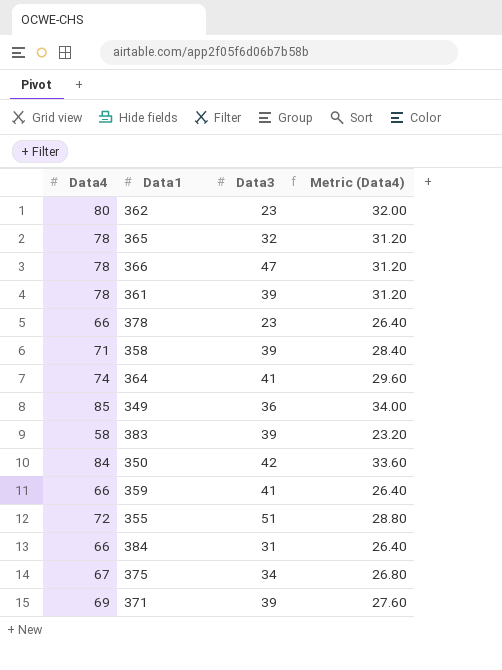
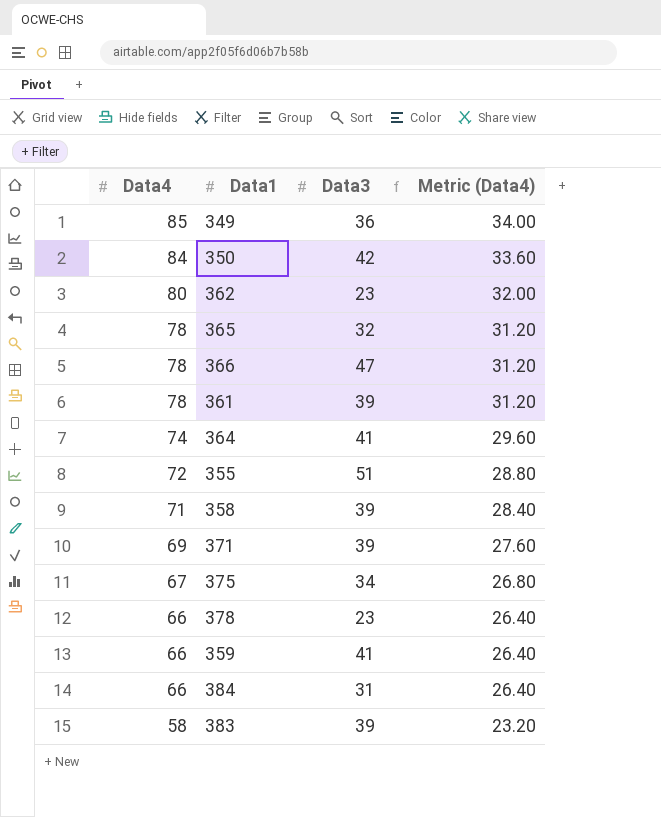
row order: none -> Data4 descending

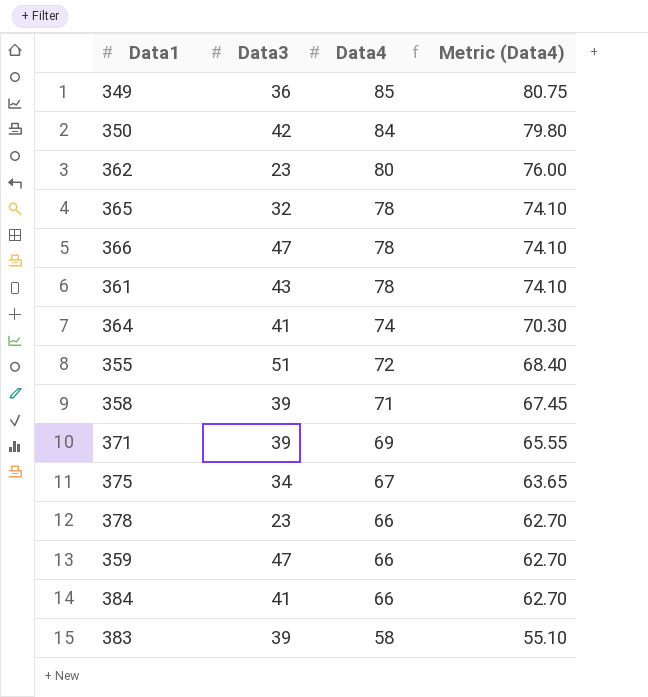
column Data4 | position: 1 -> 3
column Metric (Data4) | formula: [Data4] * 0.4 -> [Data4] * 0.95
361 | Data3: 39 -> 43
359 | Data3: 41 -> 47
384 | Data3: 31 -> 41

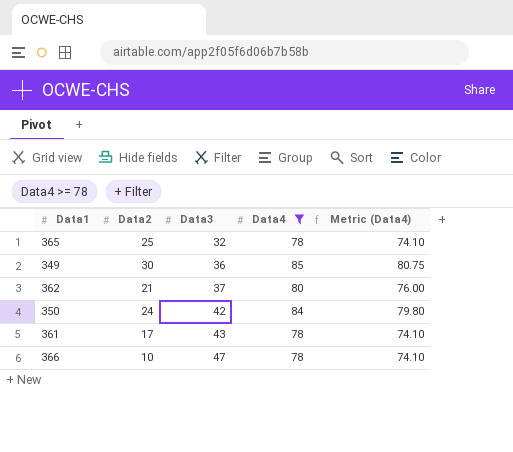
filter: none -> Data4 >= 78
row order: Data4 descending -> Data3 ascending
column Data2 | position: none -> 2
362 | Data3: 23 -> 37

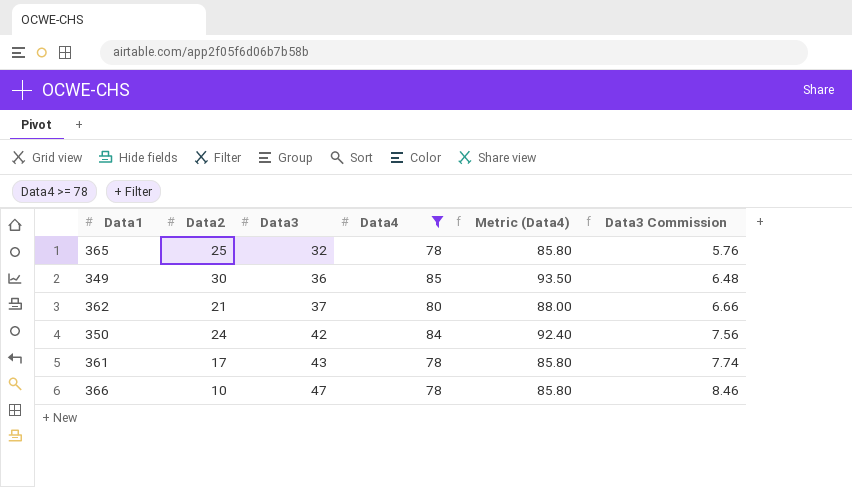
column Metric (Data4) | formula: [Data4] * 0.95 -> [Data4] * 1.1
column Data3 Commission | formula: none -> [Data3] * 0.18

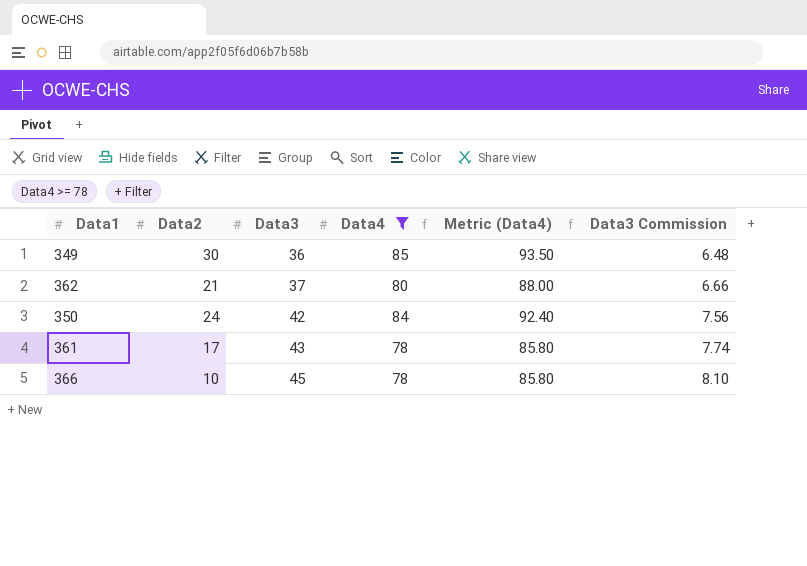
row 365: 25 | 32 | 78 | 85.80 | 5.76 -> none
366 | Data3: 47 -> 45
366 | Data3 Commission: 8.46 -> 8.10

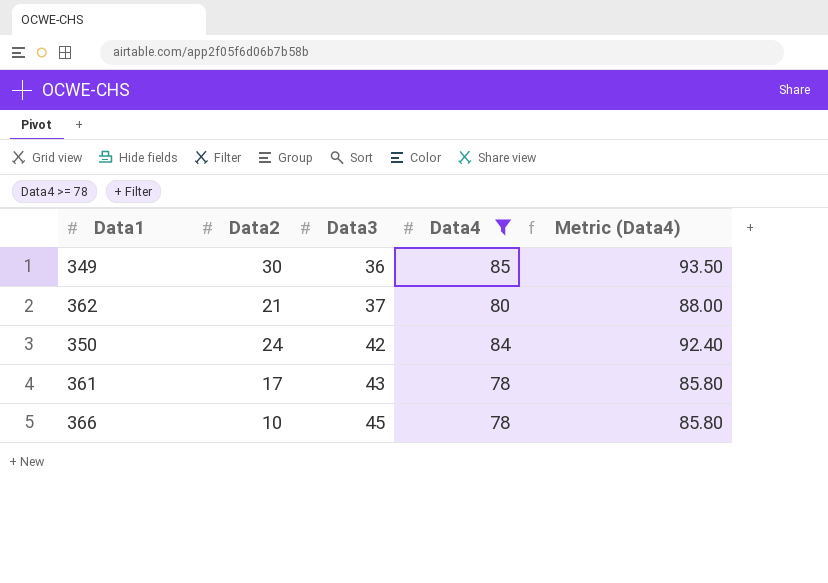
column Data3 Commission | formula: [Data3] * 0.18 -> none

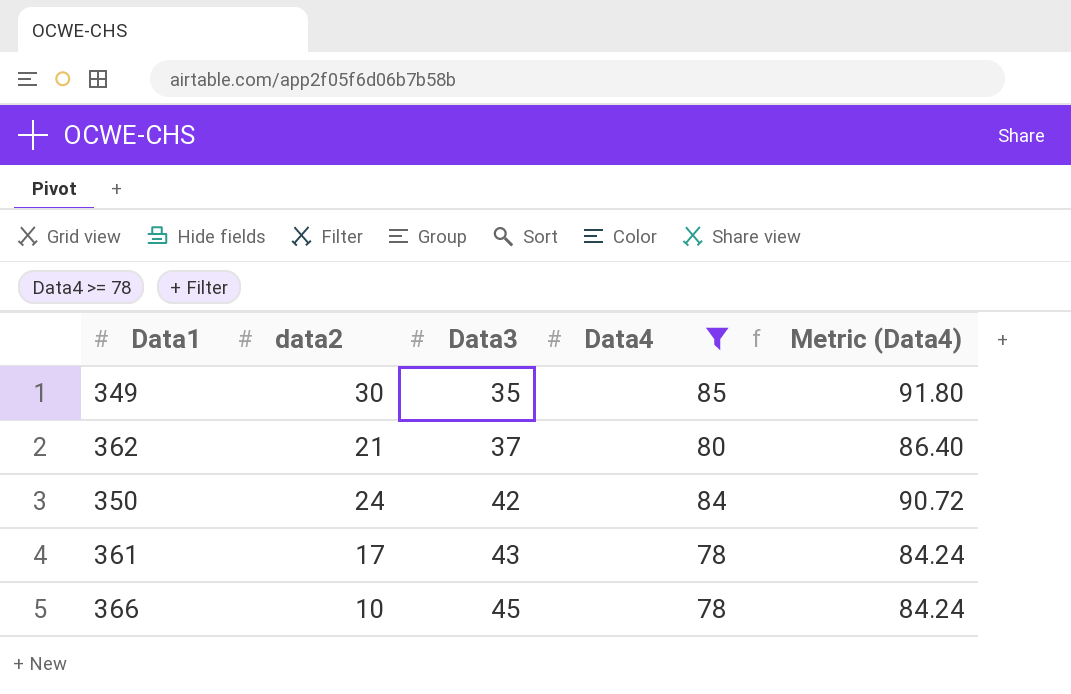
column name: Data2 -> data2
column Metric (Data4) | formula: [Data4] * 1.1 -> [Data4] * 1.08
349 | Data3: 36 -> 35

